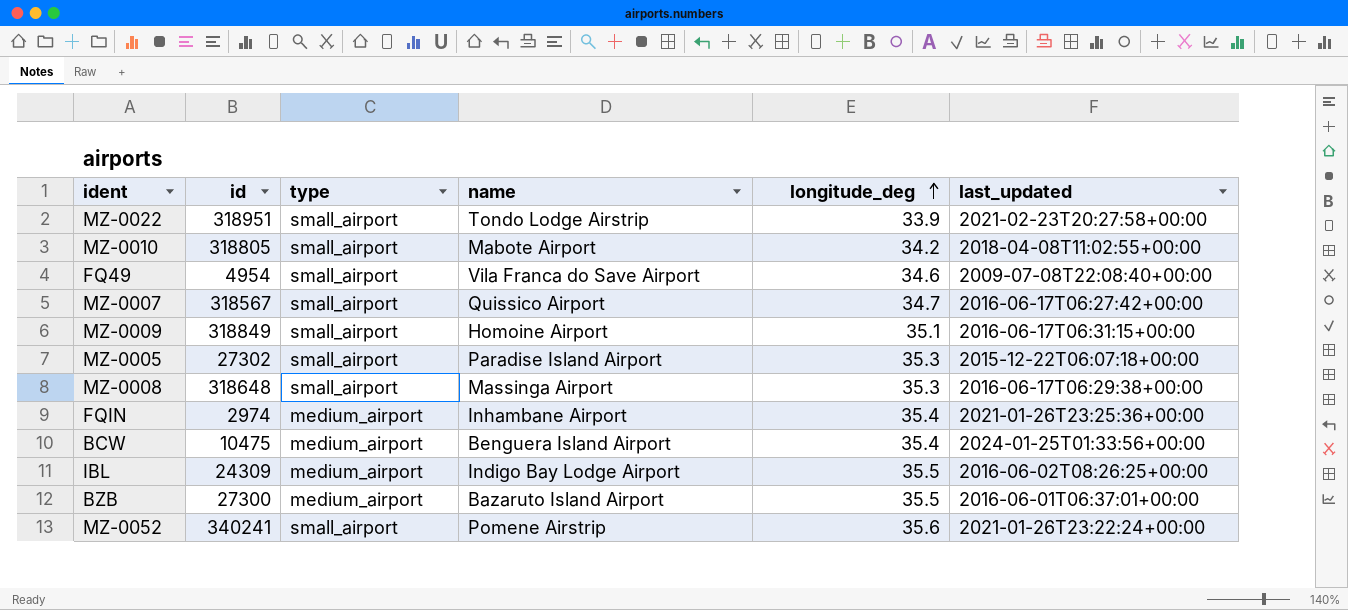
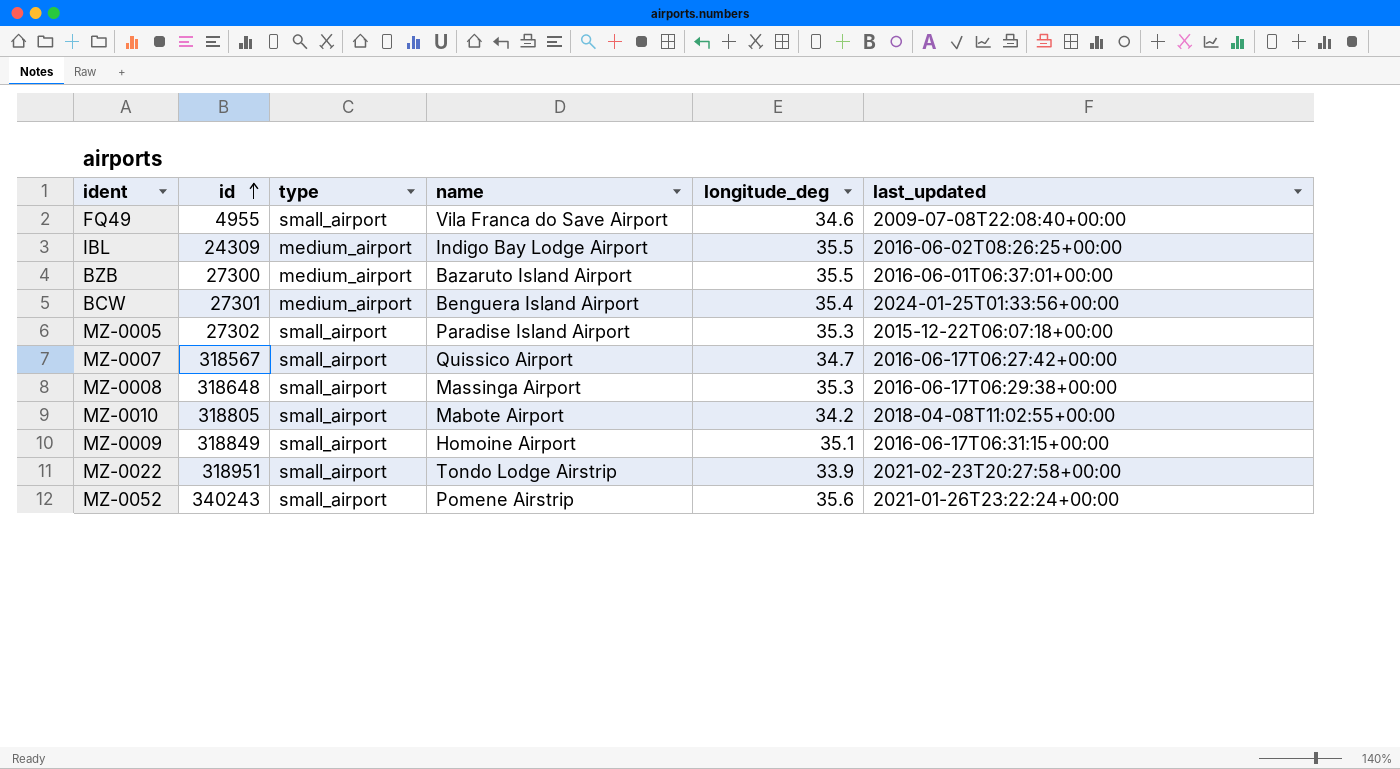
row order: longitude_deg ascending -> id ascending
row FQIN: 2974 | medium_airport | Inhambane Airport | 35.4 | 2021-01-26T23:25:36+00:00 -> none
FQ49 | id: 4954 -> 4955
BCW | id: 10475 -> 27301
MZ-0052 | id: 340241 -> 340243

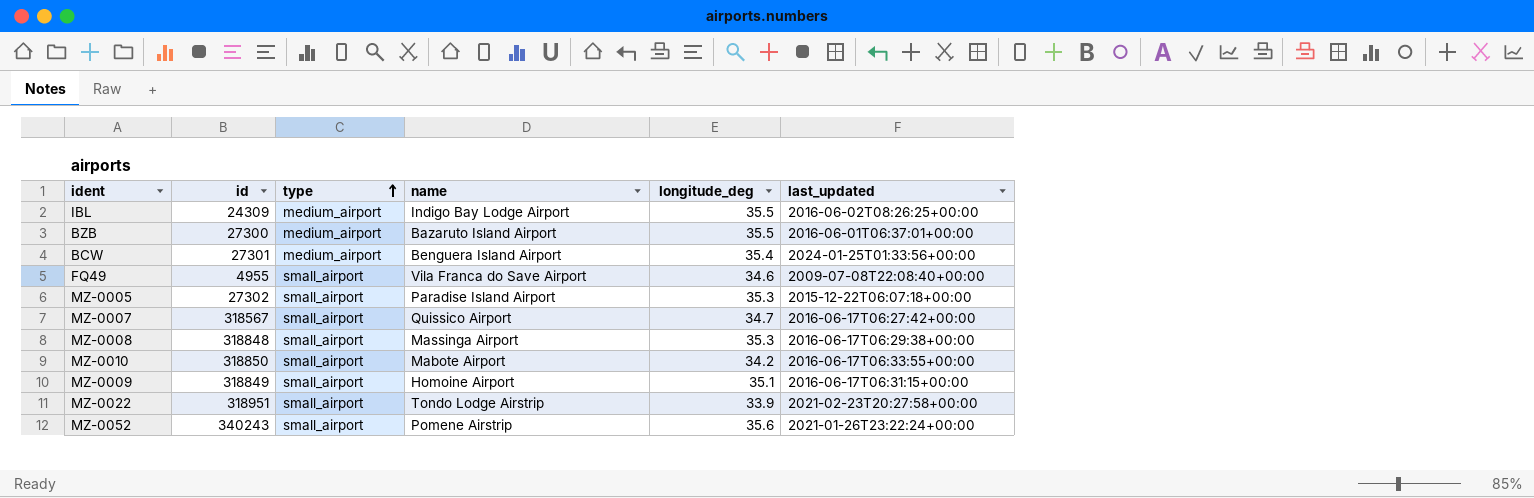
row order: id ascending -> type ascending
MZ-0008 | id: 318648 -> 318848
MZ-0010 | id: 318805 -> 318850
MZ-0010 | last_updated: 2018-04-08T11:02:55+00:00 -> 2016-06-17T06:33:55+00:00

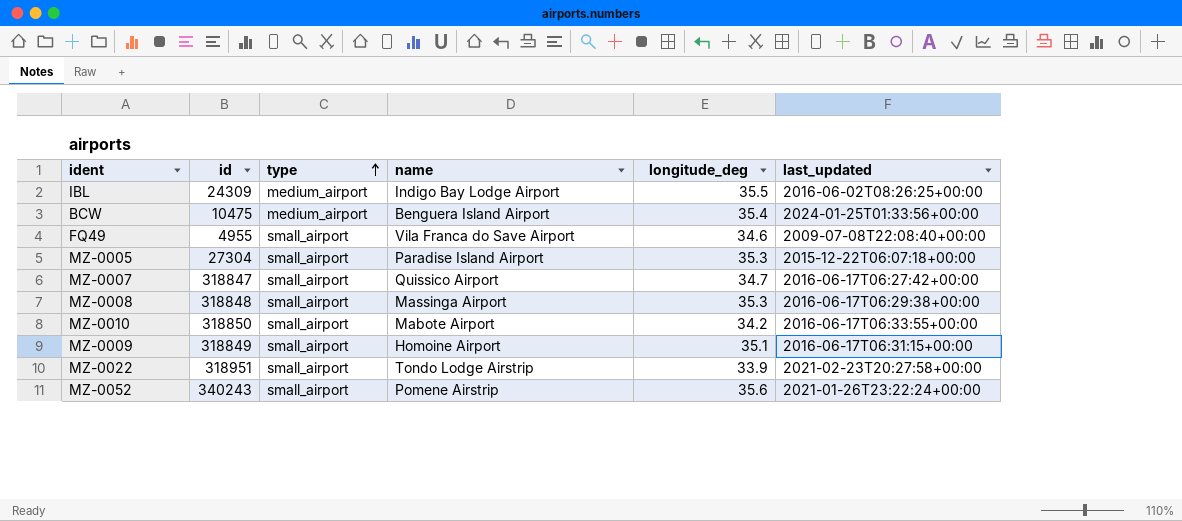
row BZB: 27300 | medium_airport | Bazaruto Island Airport | 35.5 | 2016-06-01T06:37:01+00:00 -> none
BCW | id: 27301 -> 10475
MZ-0005 | id: 27302 -> 27304
MZ-0007 | id: 318567 -> 318847

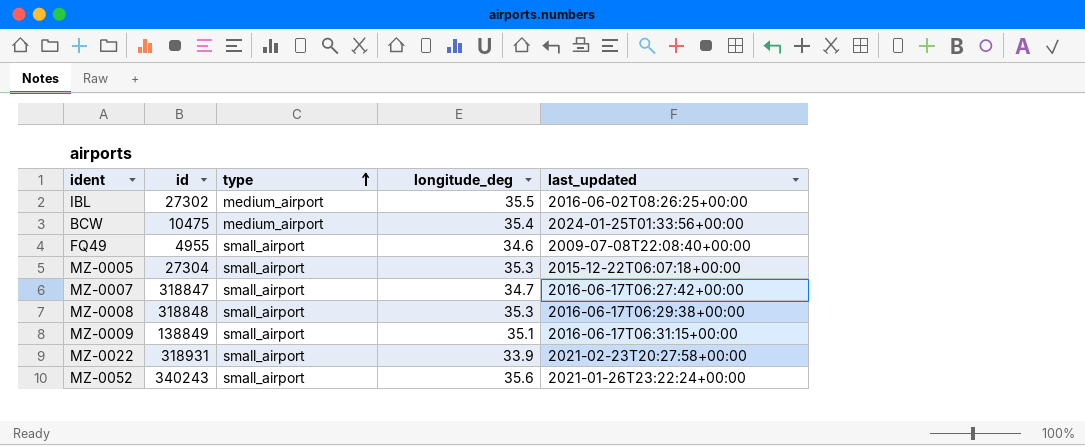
column name | position: 4 -> none
row MZ-0010: 318850 | small_airport | Mabote Airport | 34.2 | 2016-06-17T06:33:55+00:00 -> none
IBL | id: 24309 -> 27302
MZ-0009 | id: 318849 -> 138849
MZ-0022 | id: 318951 -> 318931

